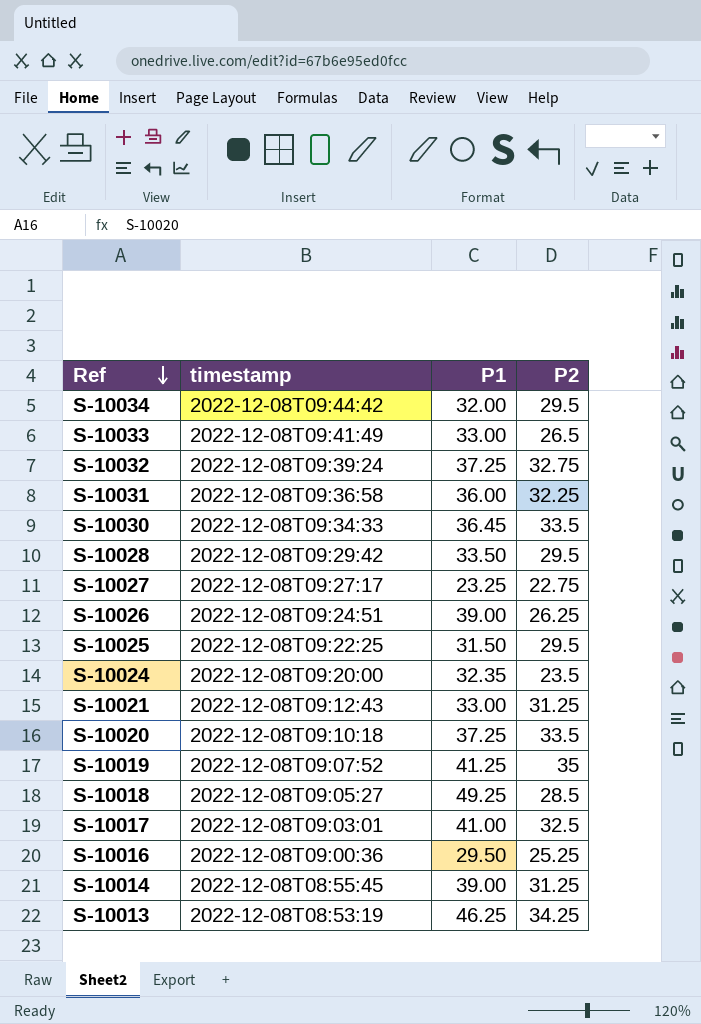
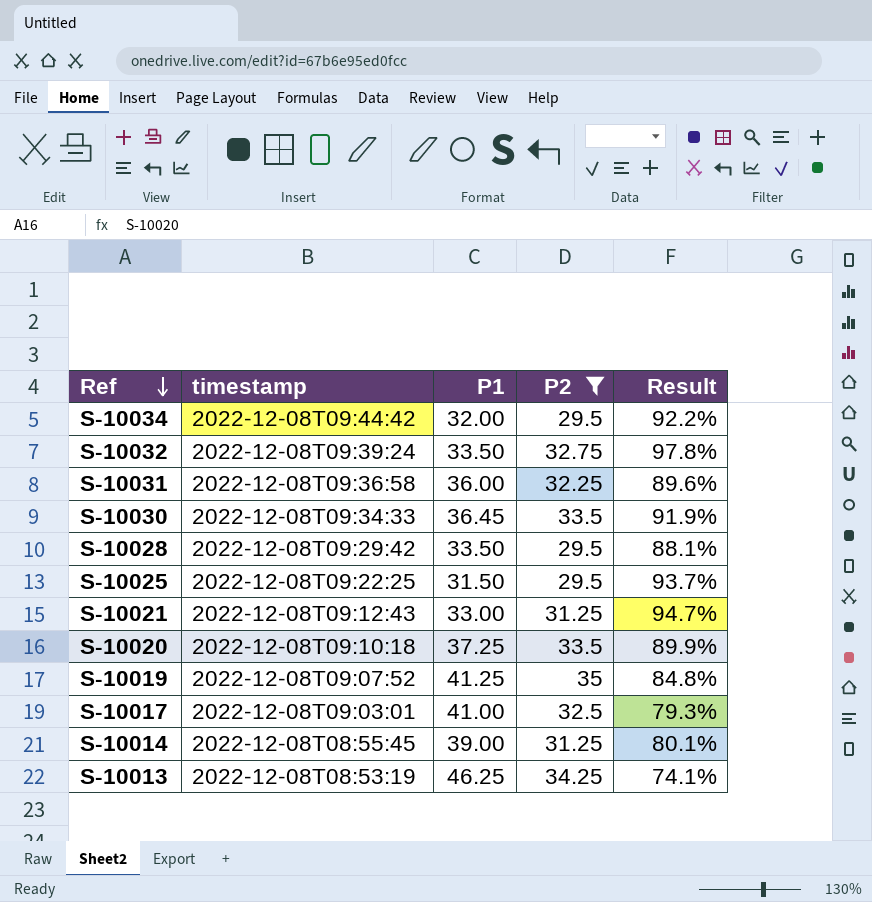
filter: none -> P2 >= 29.5
column Result | formula: none -> [P2] / [P1]
S-10032 | P1: 37.25 -> 33.50

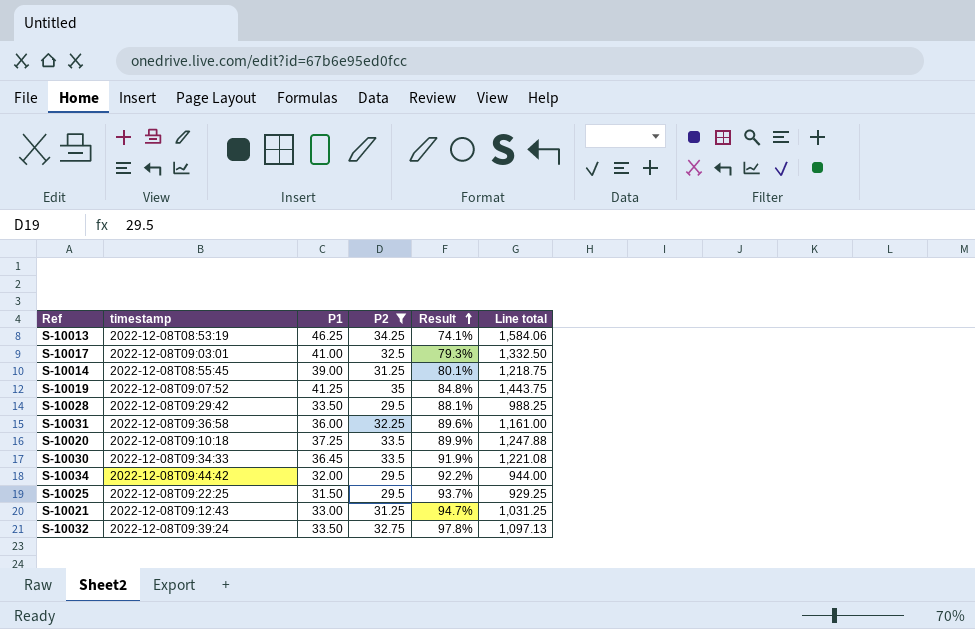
row order: Ref descending -> Result ascending
column Line total | formula: none -> [P1] * [P2]

